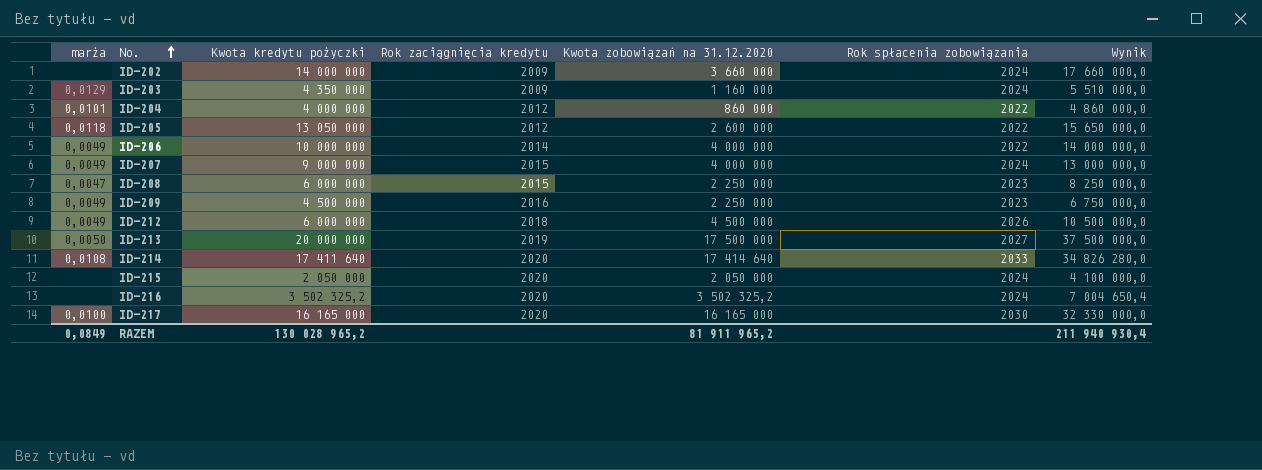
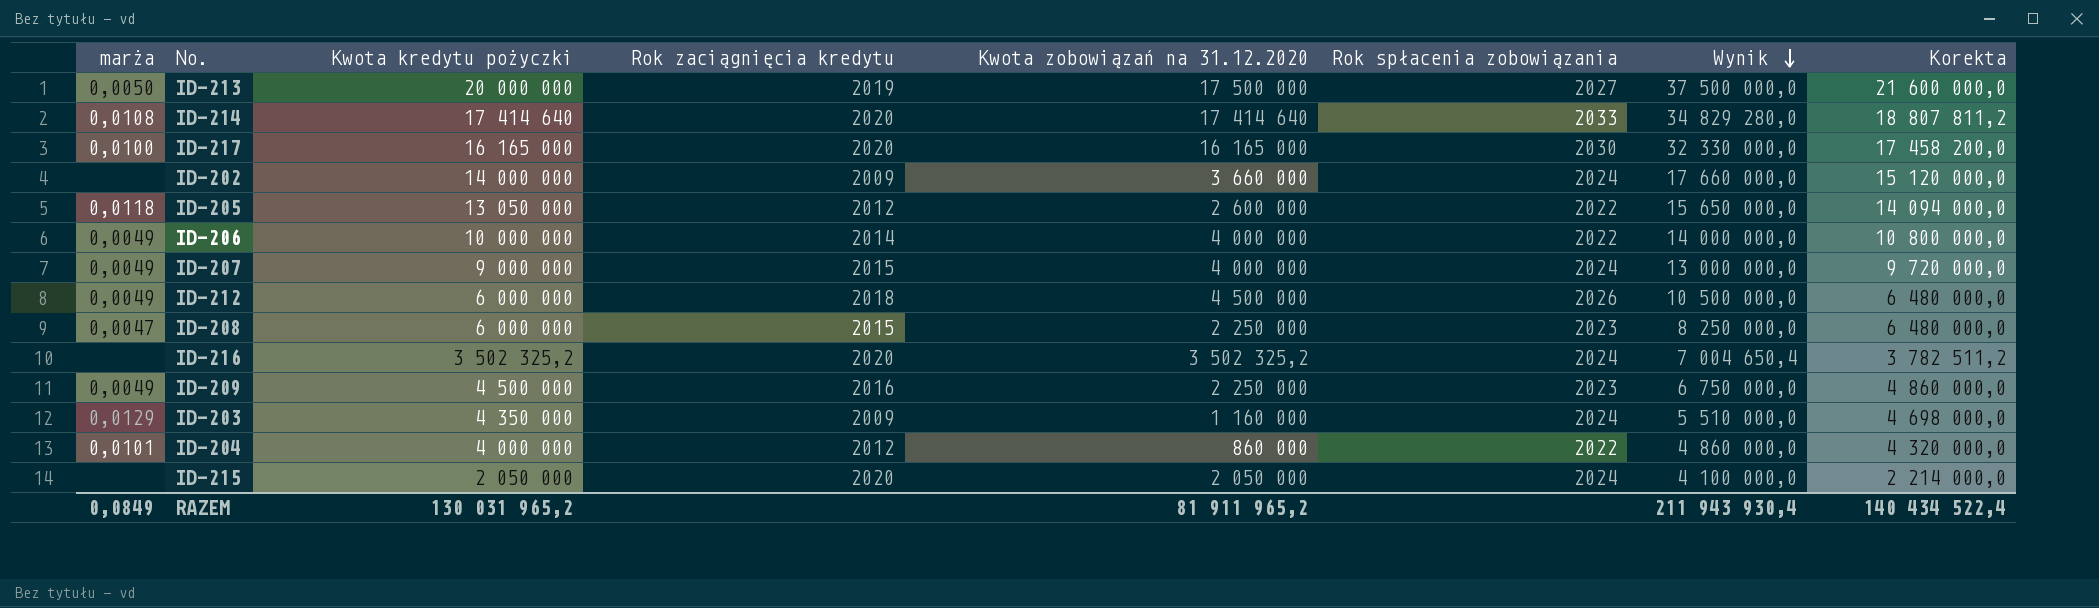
row order: No. ascending -> Wynik descending
column Korekta | formula: none -> [Kwota kredytu pożyczki] * 1,08
ID-214 | Kwota kredytu pożyczki: 17 411 640 -> 17 414 640
ID-214 | Wynik: 34 826 280,0 -> 34 829 280,0
RAZEM | Kwota kredytu pożyczki: 130 028 965,2 -> 130 031 965,2
RAZEM | Wynik: 211 940 930,4 -> 211 943 930,4

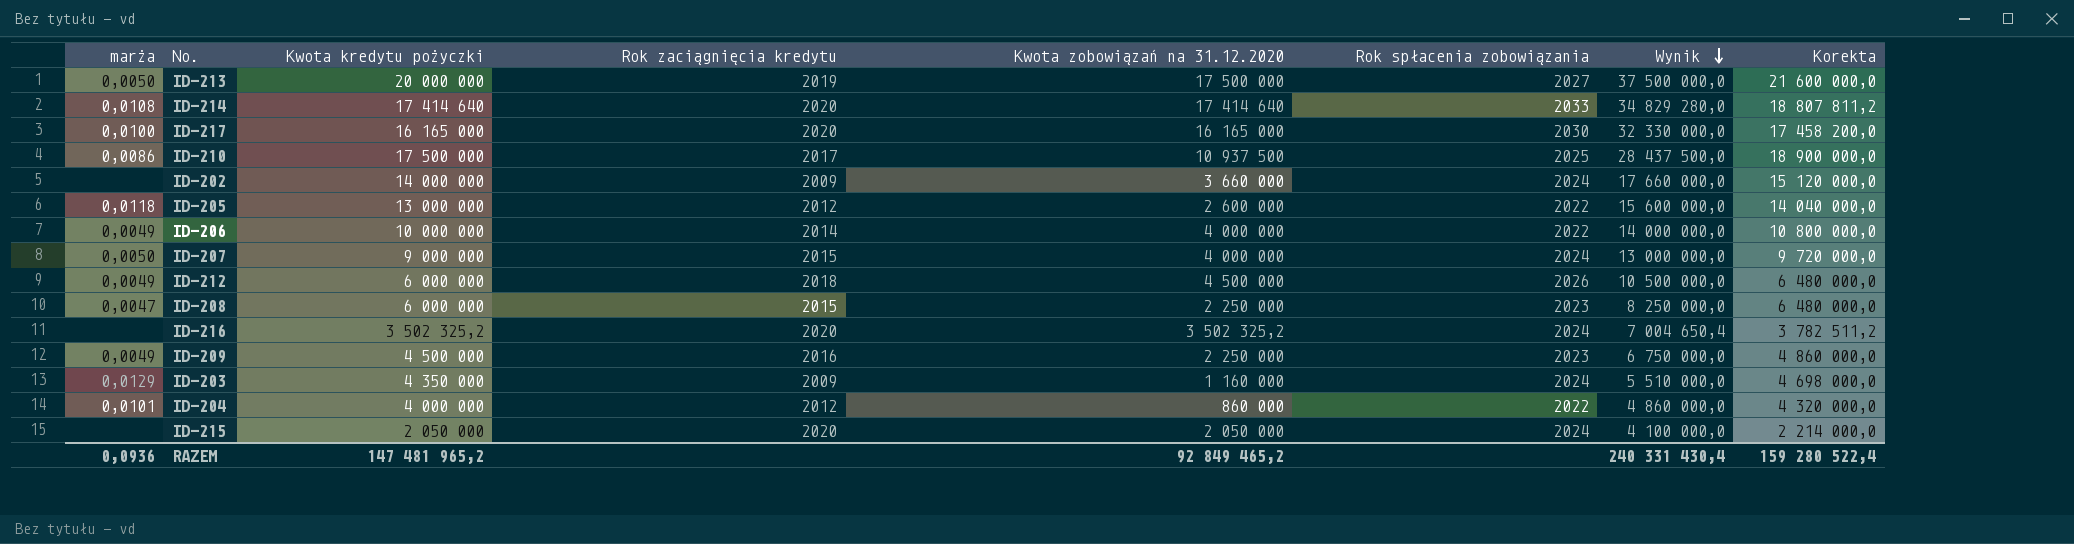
row ID-210: none -> 0,0086 | 17 500 000 | 2017 | 10 937 500 | 2025 | 28 437 500,0 | 18 900 000,0
ID-205 | Kwota kredytu pożyczki: 13 050 000 -> 13 000 000
ID-205 | Wynik: 15 650 000,0 -> 15 600 000,0
ID-205 | Korekta: 14 094 000,0 -> 14 040 000,0
ID-207 | marża: 0,0049 -> 0,0050
RAZEM | marża: 0,0849 -> 0,0936
RAZEM | Kwota kredytu pożyczki: 130 031 965,2 -> 147 481 965,2
RAZEM | Kwota zobowiązań na 31.12.2020: 81 911 965,2 -> 92 849 465,2
RAZEM | Wynik: 211 943 930,4 -> 240 331 430,4
RAZEM | Korekta: 140 434 522,4 -> 159 280 522,4

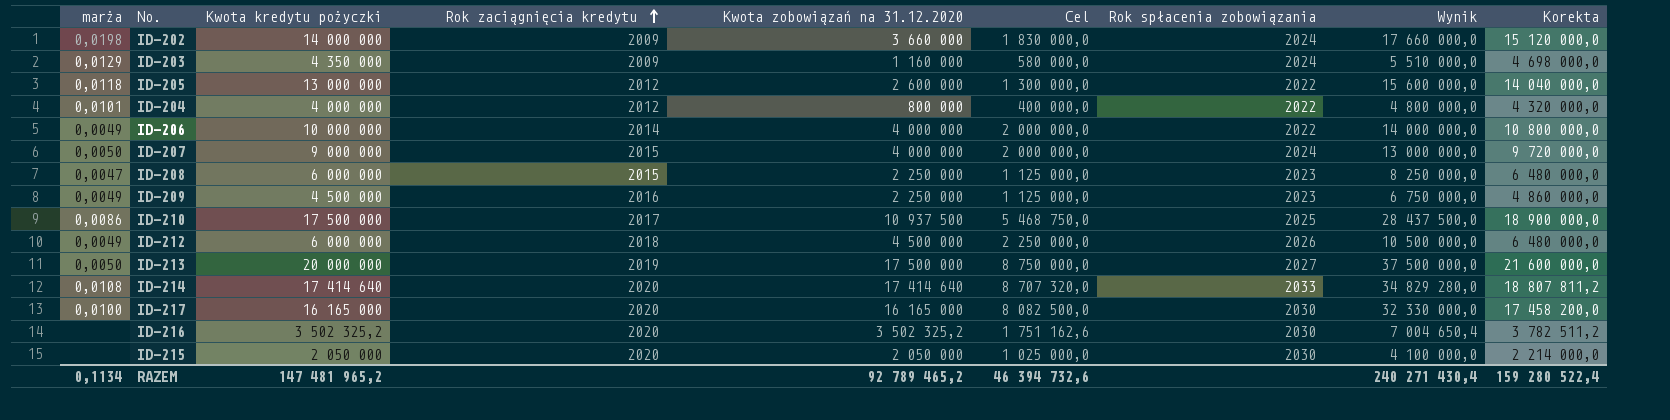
row order: Wynik descending -> Rok zaciągnięcia kredytu ascending
column Cel | formula: none -> [Kwota zobowiązań na 31.12.2020] * 0,5
ID-202 | marża: none -> 0,0198
ID-204 | Kwota zobowiązań na 31.12.2020: 860 000 -> 800 000
ID-204 | Wynik: 4 860 000,0 -> 4 800 000,0
ID-216 | Rok spłacenia zobowiązania: 2024 -> 2030
ID-215 | Rok spłacenia zobowiązania: 2024 -> 2030
RAZEM | marża: 0,0936 -> 0,1134
RAZEM | Kwota zobowiązań na 31.12.2020: 92 849 465,2 -> 92 789 465,2
RAZEM | Wynik: 240 331 430,4 -> 240 271 430,4

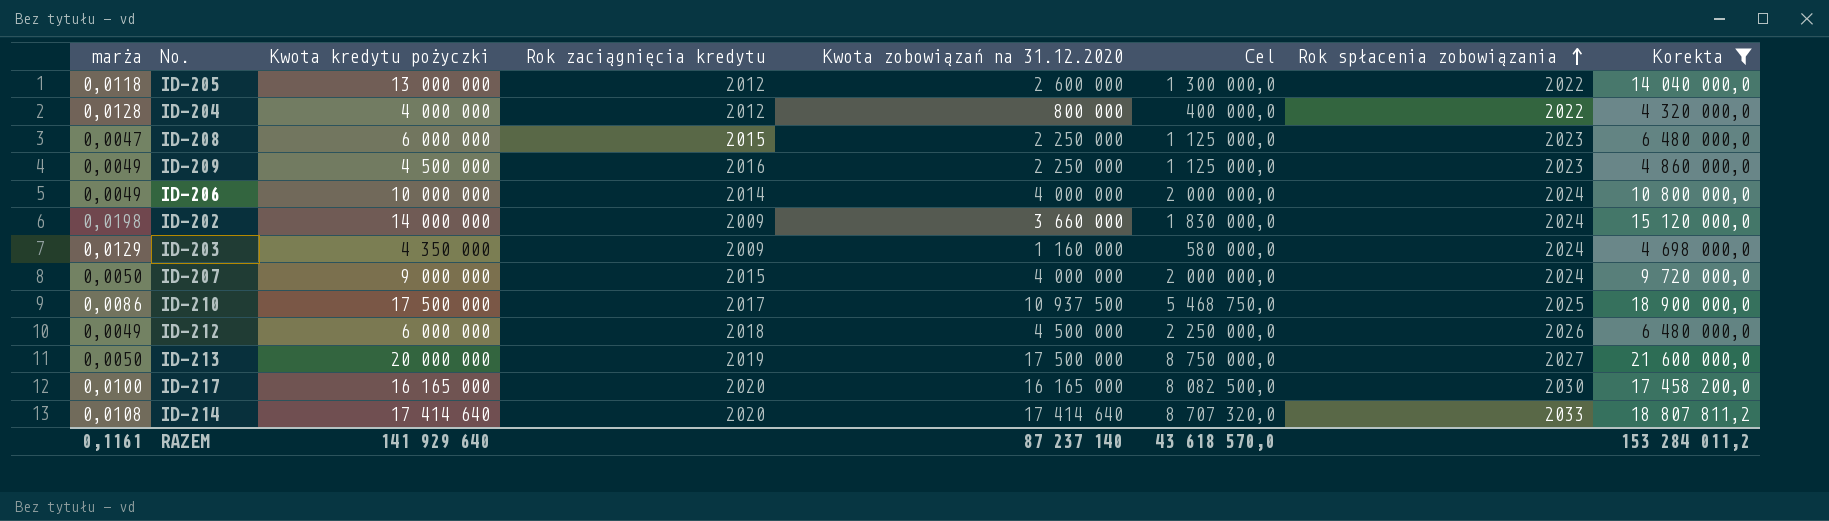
filter: none -> Korekta >= 4 320 000,0
row order: Rok zaciągnięcia kredytu ascending -> Rok spłacenia zobowiązania ascending
column Wynik | formula: [Kwota kredytu pożyczki] + [Kwota zobowiązań na 31.12.2020] -> none
ID-204 | marża: 0,0101 -> 0,0128
ID-206 | Rok spłacenia zobowiązania: 2022 -> 2024
RAZEM | marża: 0,1134 -> 0,1161
RAZEM | Kwota kredytu pożyczki: 147 481 965,2 -> 141 929 640
RAZEM | Kwota zobowiązań na 31.12.2020: 92 789 465,2 -> 87 237 140
RAZEM | Cel: 46 394 732,6 -> 43 618 570,0
RAZEM | Korekta: 159 280 522,4 -> 153 284 011,2

